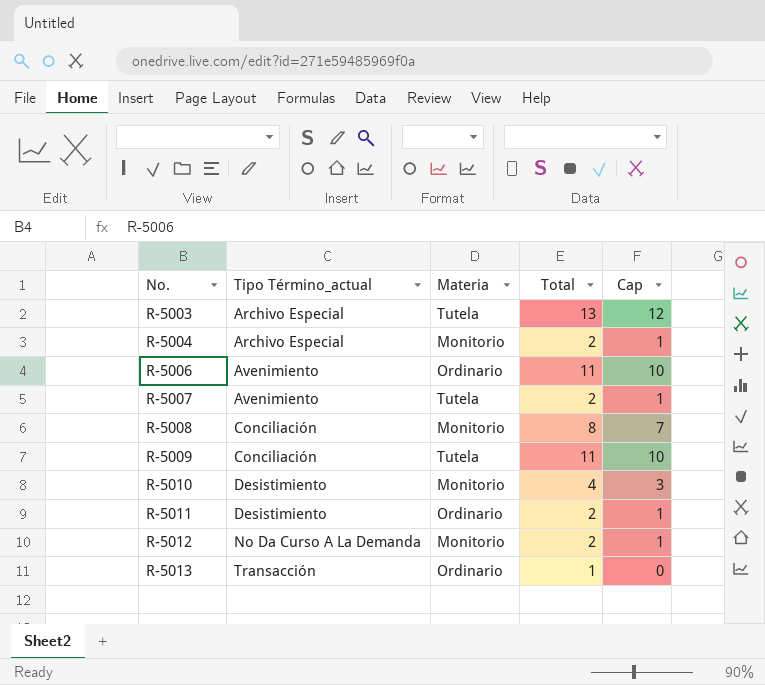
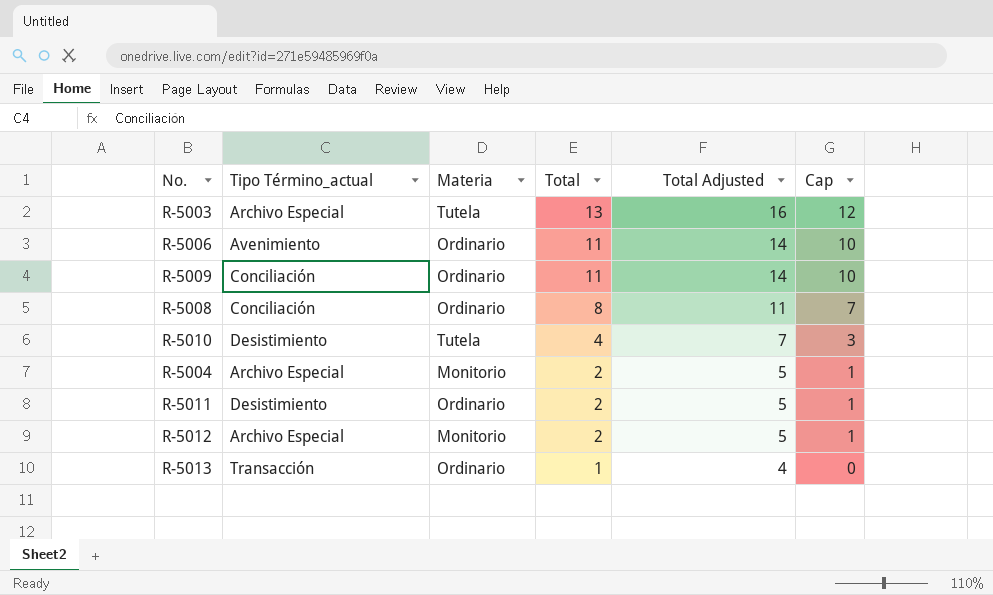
row order: No. ascending -> Total descending
column Total Adjusted | formula: none -> [Total] + 3
row R-5007: Avenimiento | Tutela | 2 | 1 -> none
R-5009 | Materia: Tutela -> Ordinario
R-5008 | Materia: Monitorio -> Ordinario
R-5010 | Materia: Monitorio -> Tutela
R-5012 | Tipo Término_actual: No Da Curso A La Demanda -> Archivo Especial

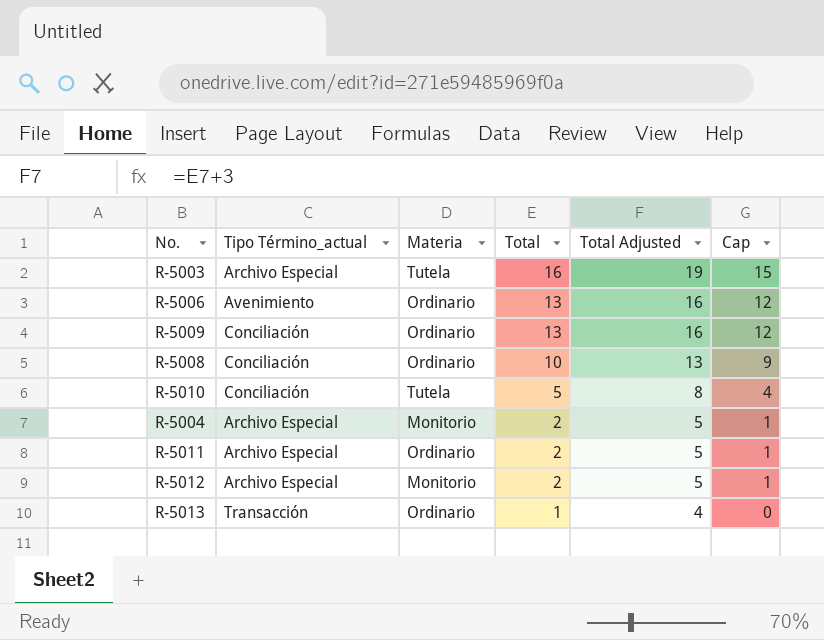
R-5003 | Total: 13 -> 16
R-5003 | Total Adjusted: 16 -> 19
R-5003 | Cap: 12 -> 15
R-5006 | Total: 11 -> 13
R-5006 | Total Adjusted: 14 -> 16
R-5006 | Cap: 10 -> 12
R-5009 | Total: 11 -> 13
R-5009 | Total Adjusted: 14 -> 16
R-5009 | Cap: 10 -> 12
R-5008 | Total: 8 -> 10
R-5008 | Total Adjusted: 11 -> 13
R-5008 | Cap: 7 -> 9
R-5010 | Tipo Término_actual: Desistimiento -> Conciliación
R-5010 | Total: 4 -> 5
R-5010 | Total Adjusted: 7 -> 8
R-5010 | Cap: 3 -> 4
R-5011 | Tipo Término_actual: Desistimiento -> Archivo Especial

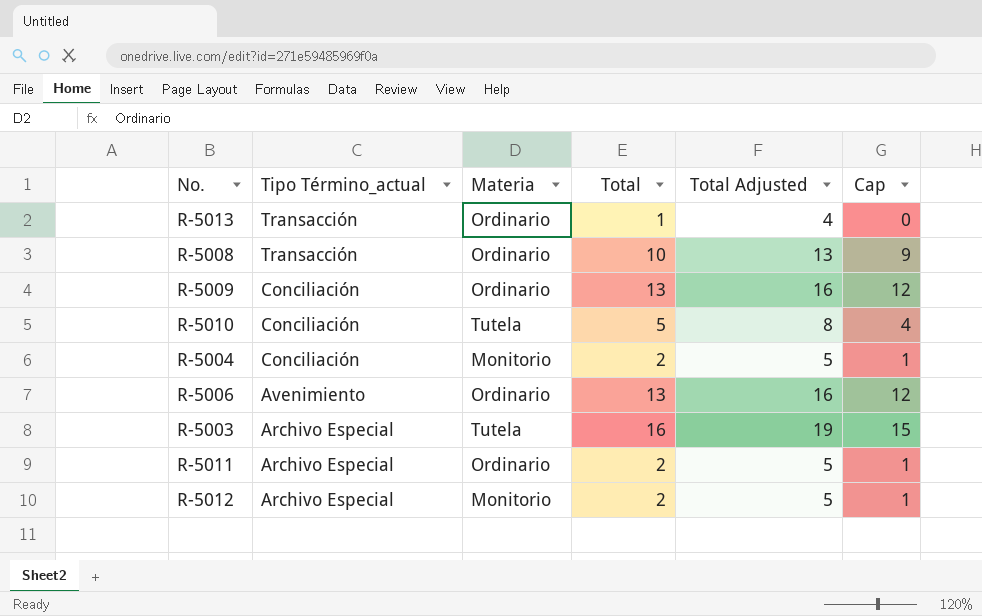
row order: Total descending -> Tipo Término_actual descending
R-5008 | Tipo Término_actual: Conciliación -> Transacción
R-5004 | Tipo Término_actual: Archivo Especial -> Conciliación

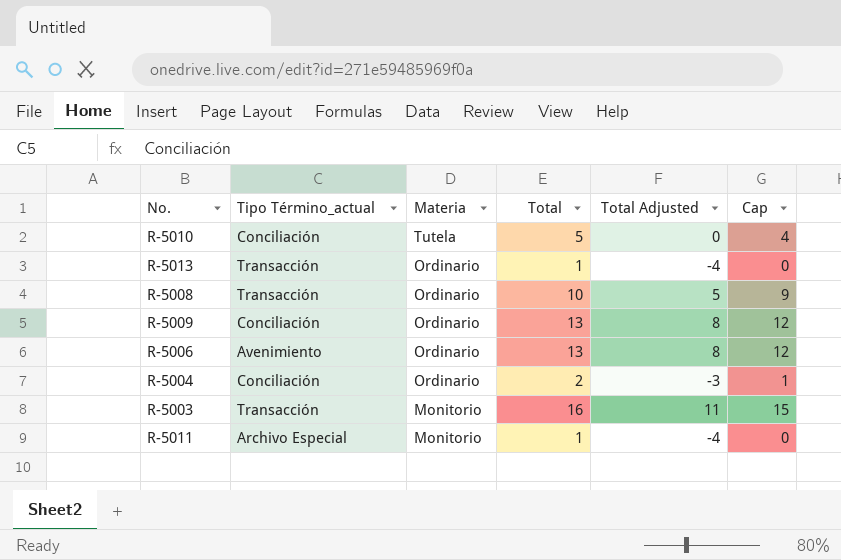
row order: Tipo Término_actual descending -> Materia descending
column Total Adjusted | formula: [Total] + 3 -> [Total] - 5
row R-5012: Archivo Especial | Monitorio | 2 | 5 | 1 -> none
R-5004 | Materia: Monitorio -> Ordinario
R-5003 | Tipo Término_actual: Archivo Especial -> Transacción
R-5003 | Materia: Tutela -> Monitorio
R-5011 | Materia: Ordinario -> Monitorio
R-5011 | Total: 2 -> 1
R-5011 | Cap: 1 -> 0

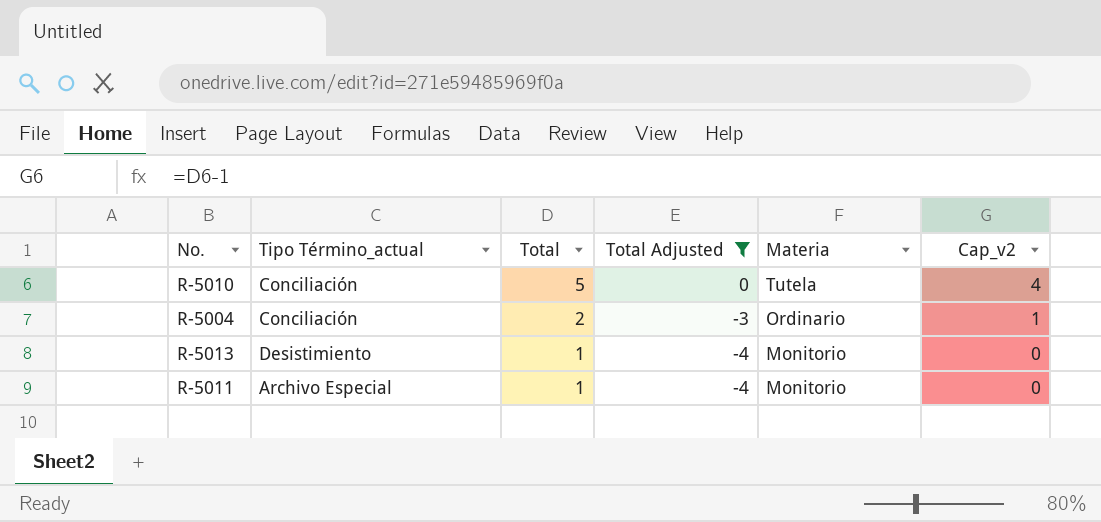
filter: none -> Total Adjusted <= 0
row order: Materia descending -> Total descending
column Materia | position: 3 -> 5
column name: Cap -> Cap_v2
R-5013 | Tipo Término_actual: Transacción -> Desistimiento
R-5013 | Materia: Ordinario -> Monitorio

